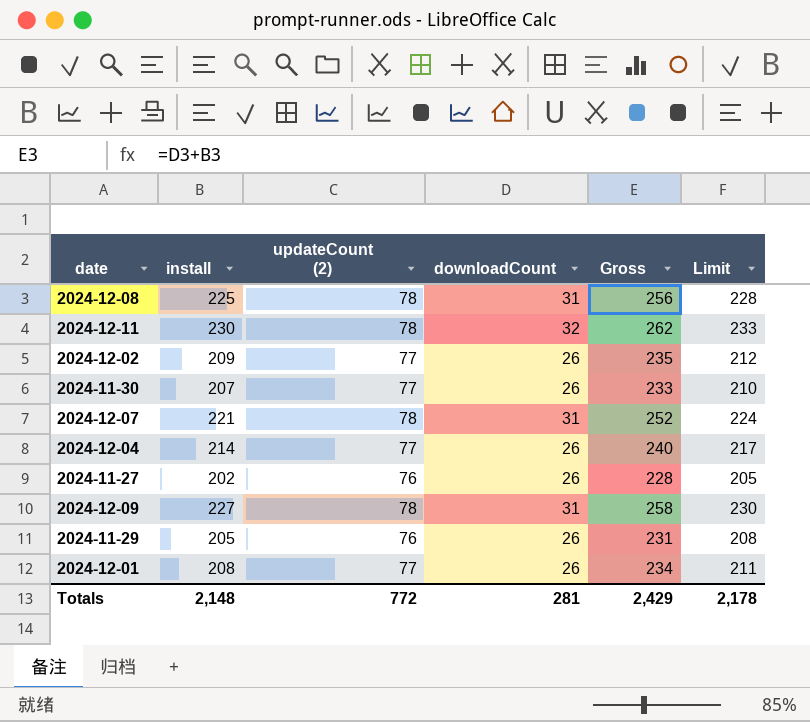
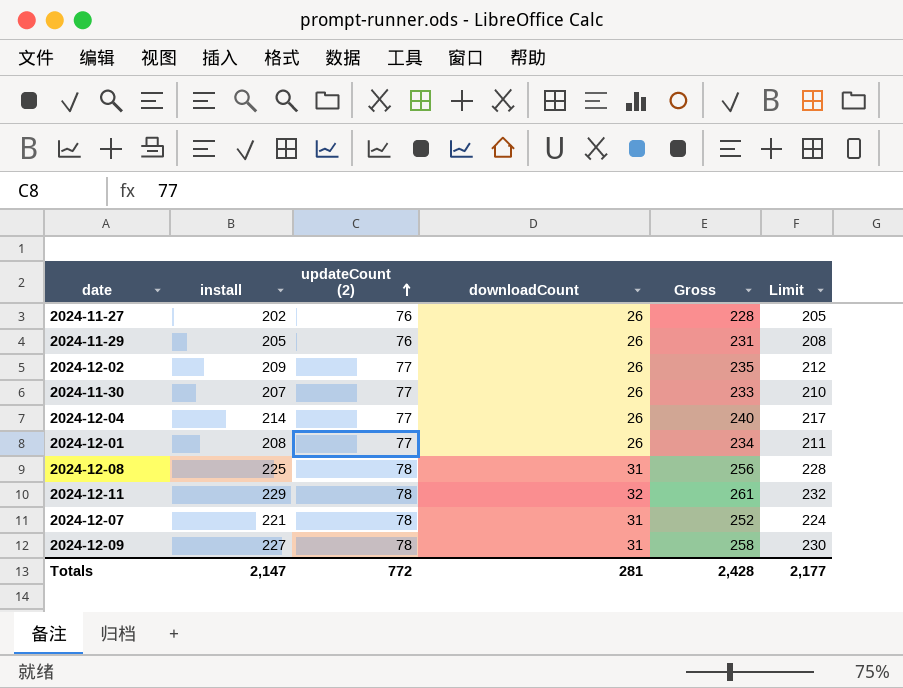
row order: none -> updateCount (2) ascending
2024-12-11 | install: 230 -> 229
2024-12-11 | Gross: 262 -> 261
2024-12-11 | Limit: 233 -> 232
Totals | install: 2,148 -> 2,147
Totals | Gross: 2,429 -> 2,428
Totals | Limit: 2,178 -> 2,177

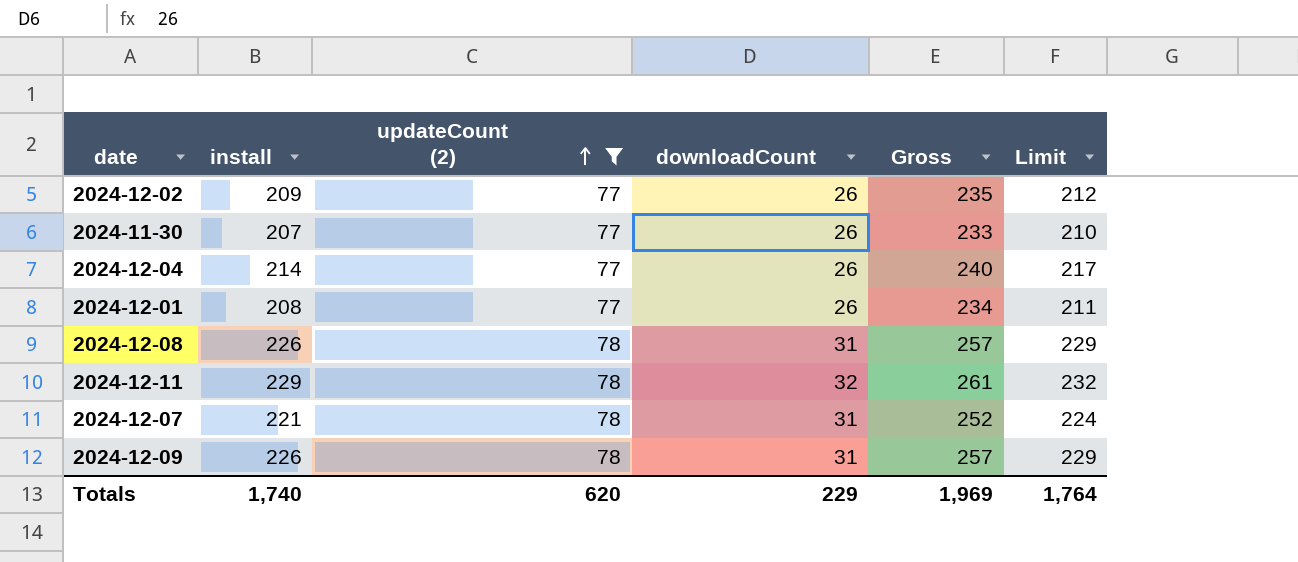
filter: none -> updateCount (2) != 76
2024-12-08 | install: 225 -> 226
2024-12-08 | Gross: 256 -> 257
2024-12-08 | Limit: 228 -> 229
2024-12-09 | install: 227 -> 226
2024-12-09 | Gross: 258 -> 257
2024-12-09 | Limit: 230 -> 229
Totals | install: 2,147 -> 1,740
Totals | updateCount (2): 772 -> 620
Totals | downloadCount: 281 -> 229
Totals | Gross: 2,428 -> 1,969
Totals | Limit: 2,177 -> 1,764

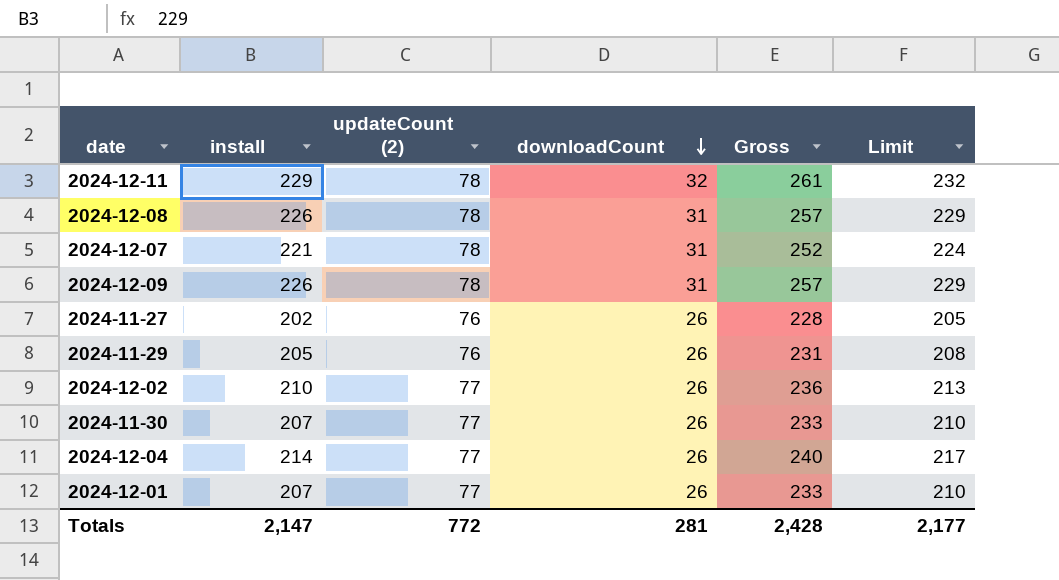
filter: updateCount (2) != 76 -> none
row order: updateCount (2) ascending -> downloadCount descending
2024-12-02 | install: 209 -> 210
2024-12-02 | Gross: 235 -> 236
2024-12-02 | Limit: 212 -> 213
2024-12-01 | install: 208 -> 207
2024-12-01 | Gross: 234 -> 233
2024-12-01 | Limit: 211 -> 210
Totals | install: 1,740 -> 2,147
Totals | updateCount (2): 620 -> 772
Totals | downloadCount: 229 -> 281
Totals | Gross: 1,969 -> 2,428
Totals | Limit: 1,764 -> 2,177

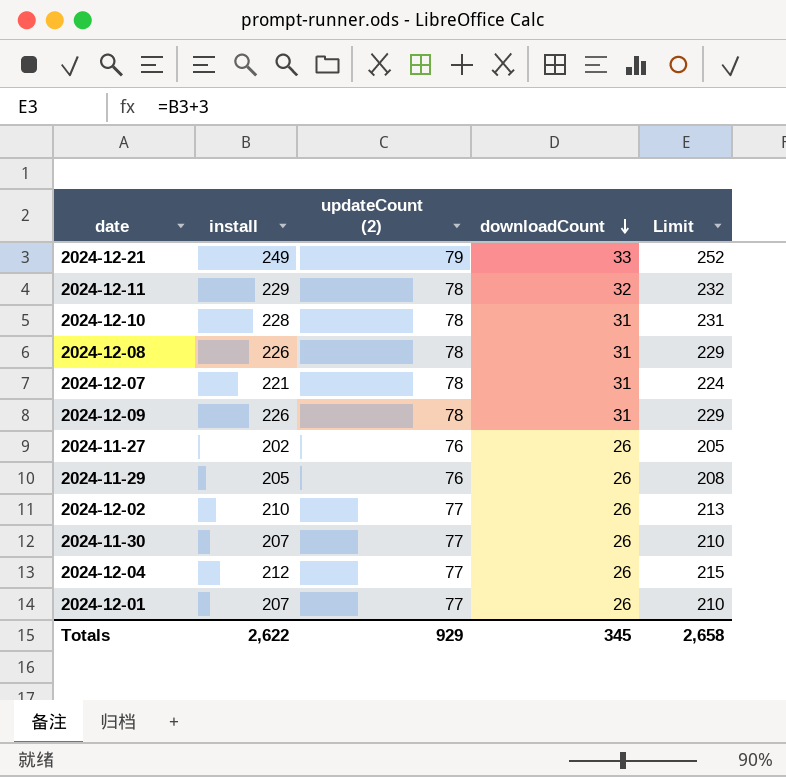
column Gross | formula: [install] + [downloadCount] -> none
row 2024-12-21: none -> 249 | 79 | 33 | 252
row 2024-12-10: none -> 228 | 78 | 31 | 231
2024-12-04 | install: 214 -> 212
2024-12-04 | Limit: 217 -> 215
Totals | install: 2,147 -> 2,622
Totals | updateCount (2): 772 -> 929
Totals | downloadCount: 281 -> 345
Totals | Limit: 2,177 -> 2,658

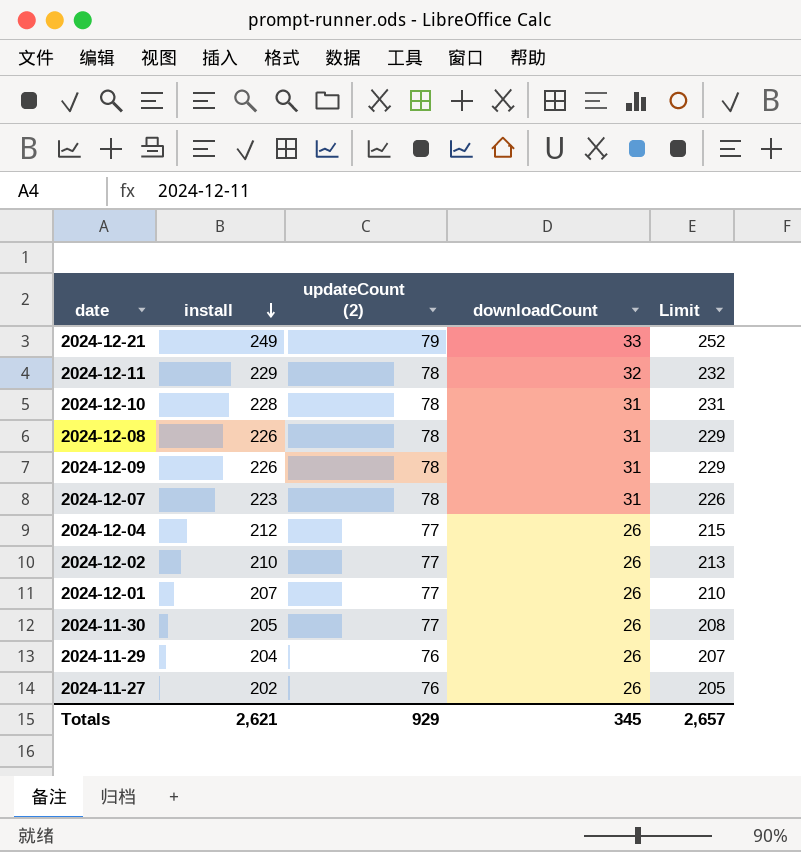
row order: downloadCount descending -> install descending
2024-12-07 | install: 221 -> 223
2024-12-07 | Limit: 224 -> 226
2024-11-30 | install: 207 -> 205
2024-11-30 | Limit: 210 -> 208
2024-11-29 | install: 205 -> 204
2024-11-29 | Limit: 208 -> 207
Totals | install: 2,622 -> 2,621
Totals | Limit: 2,658 -> 2,657

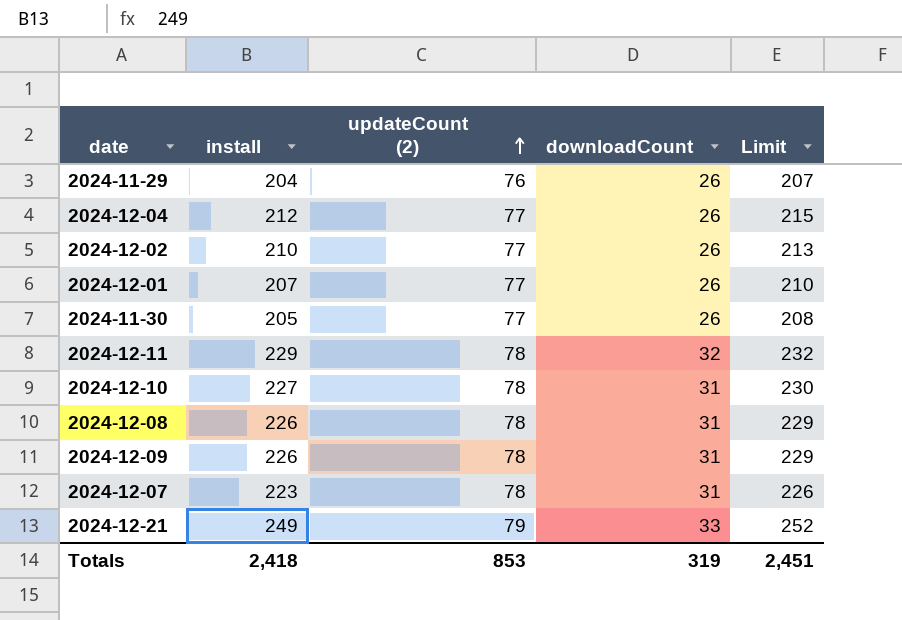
row order: install descending -> updateCount (2) ascending
row 2024-11-27: 202 | 76 | 26 | 205 -> none
2024-12-10 | install: 228 -> 227
2024-12-10 | Limit: 231 -> 230
Totals | install: 2,621 -> 2,418
Totals | updateCount (2): 929 -> 853
Totals | downloadCount: 345 -> 319
Totals | Limit: 2,657 -> 2,451

